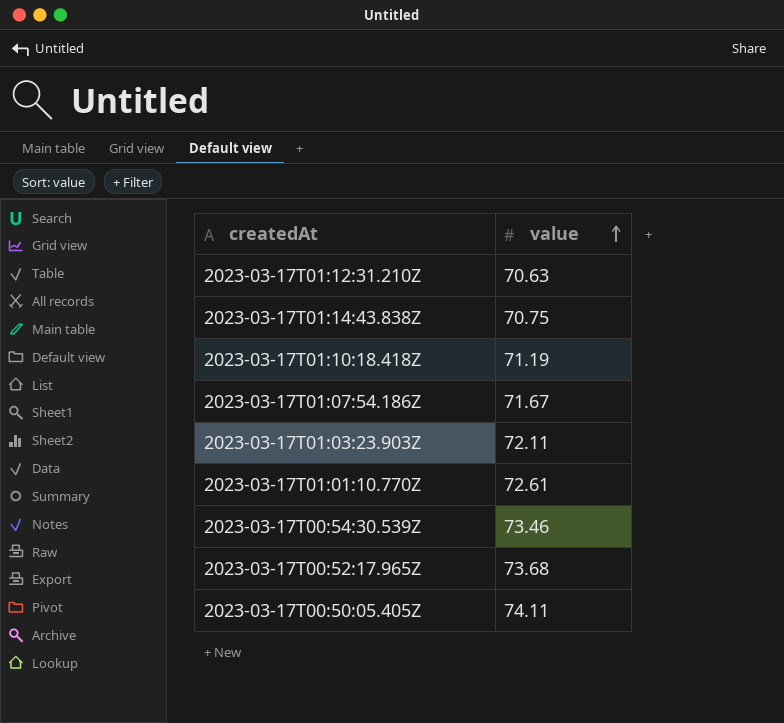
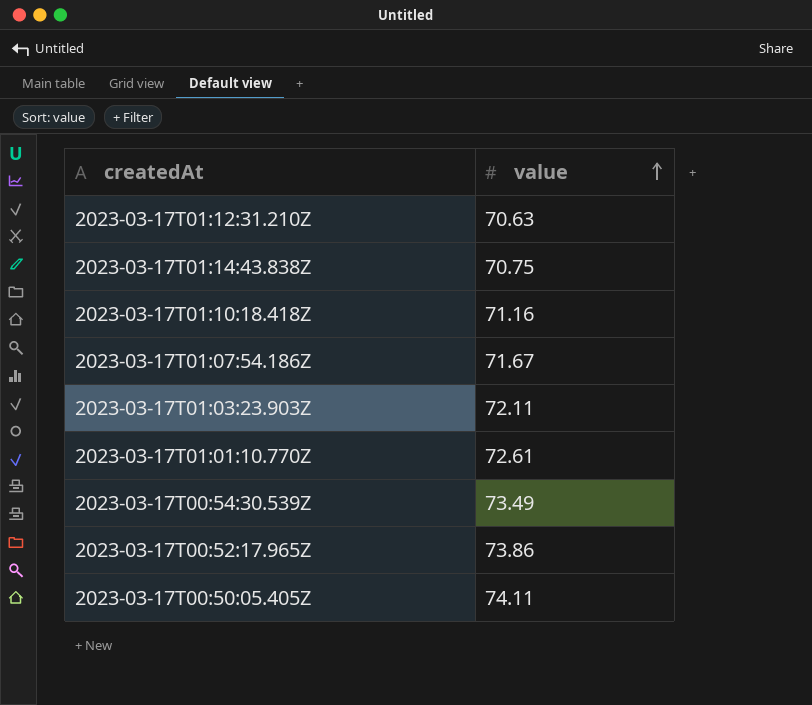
2023-03-17T01:10:18.418Z | value: 71.19 -> 71.16
2023-03-17T00:54:30.539Z | value: 73.46 -> 73.49
2023-03-17T00:52:17.965Z | value: 73.68 -> 73.86

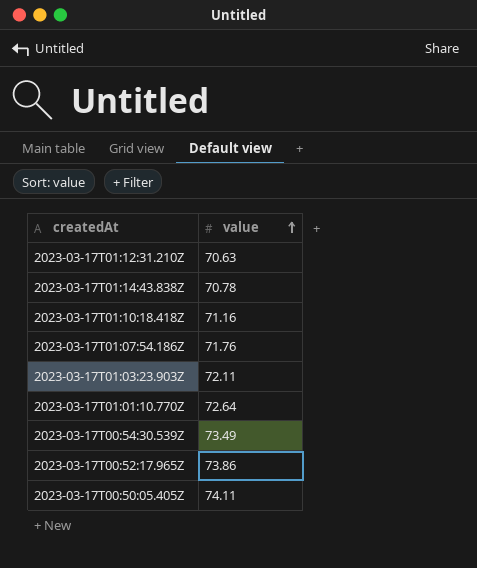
2023-03-17T01:14:43.838Z | value: 70.75 -> 70.78
2023-03-17T01:07:54.186Z | value: 71.67 -> 71.76
2023-03-17T01:01:10.770Z | value: 72.61 -> 72.64

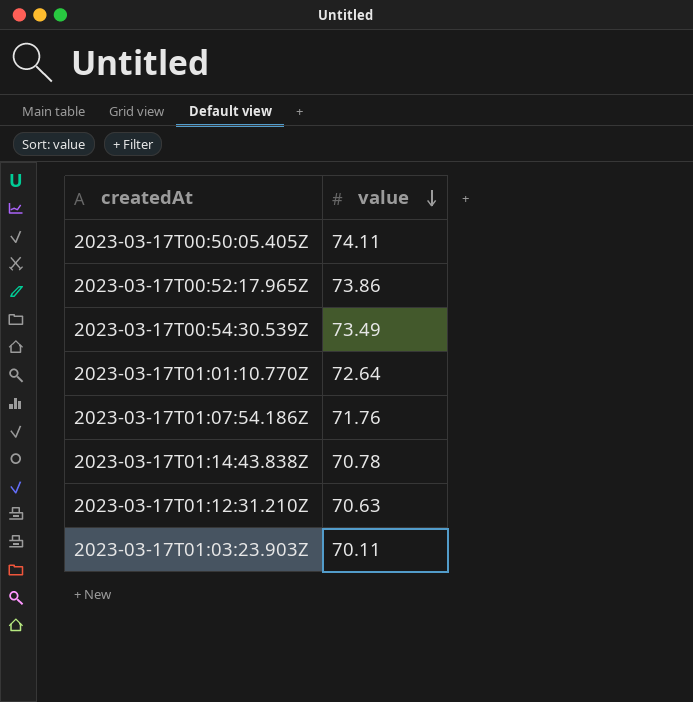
row order: value ascending -> value descending
row 2023-03-17T01:10:18.418Z: 71.16 -> none
2023-03-17T01:03:23.903Z | value: 72.11 -> 70.11

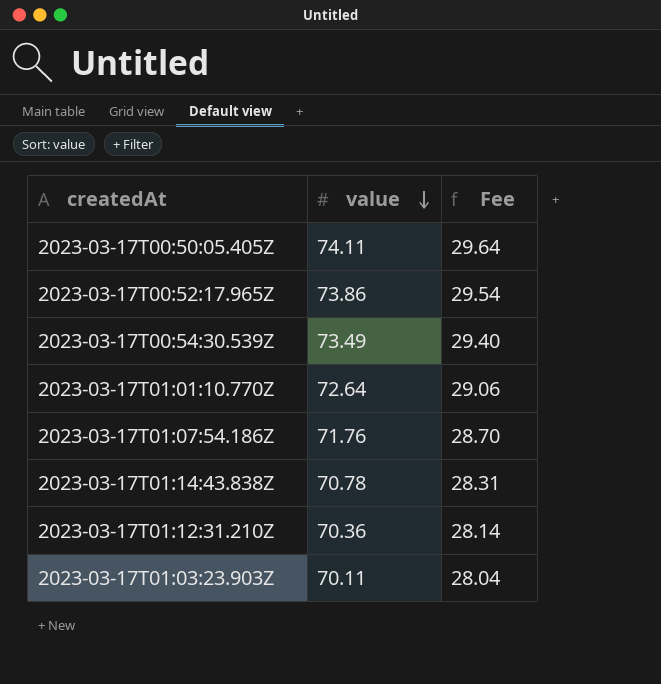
column Fee | formula: none -> [value] * 0.4
2023-03-17T01:12:31.210Z | value: 70.63 -> 70.36

